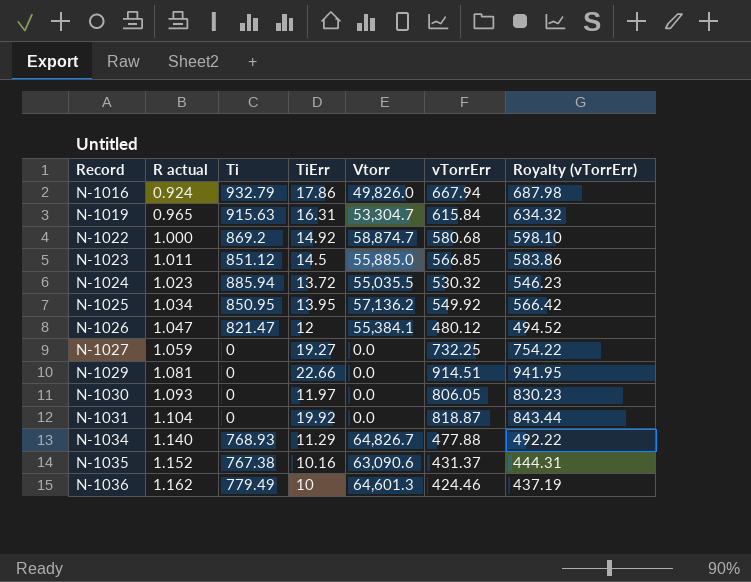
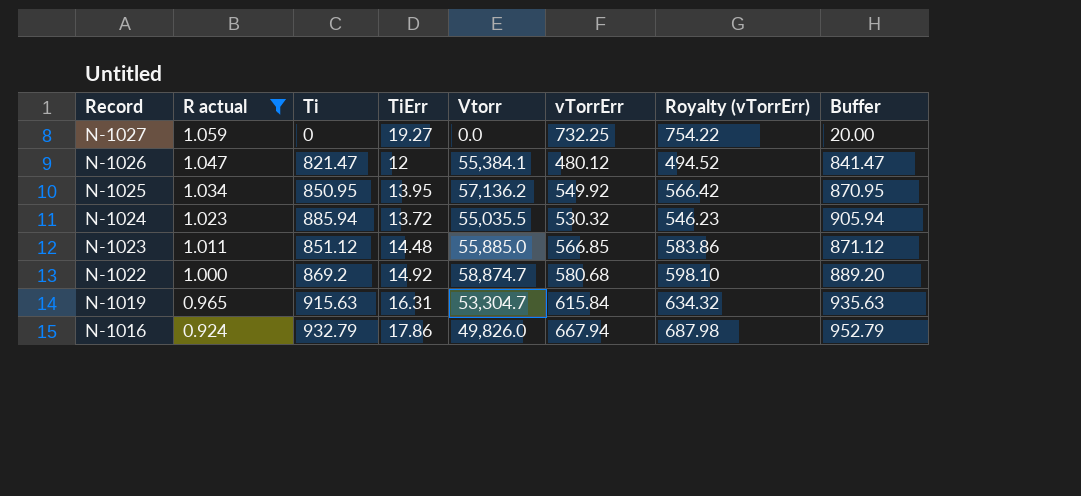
filter: none -> R actual <= 1.059
row order: Record ascending -> Record descending
column Buffer | formula: none -> [Ti] + 20
N-1023 | TiErr: 14.5 -> 14.48

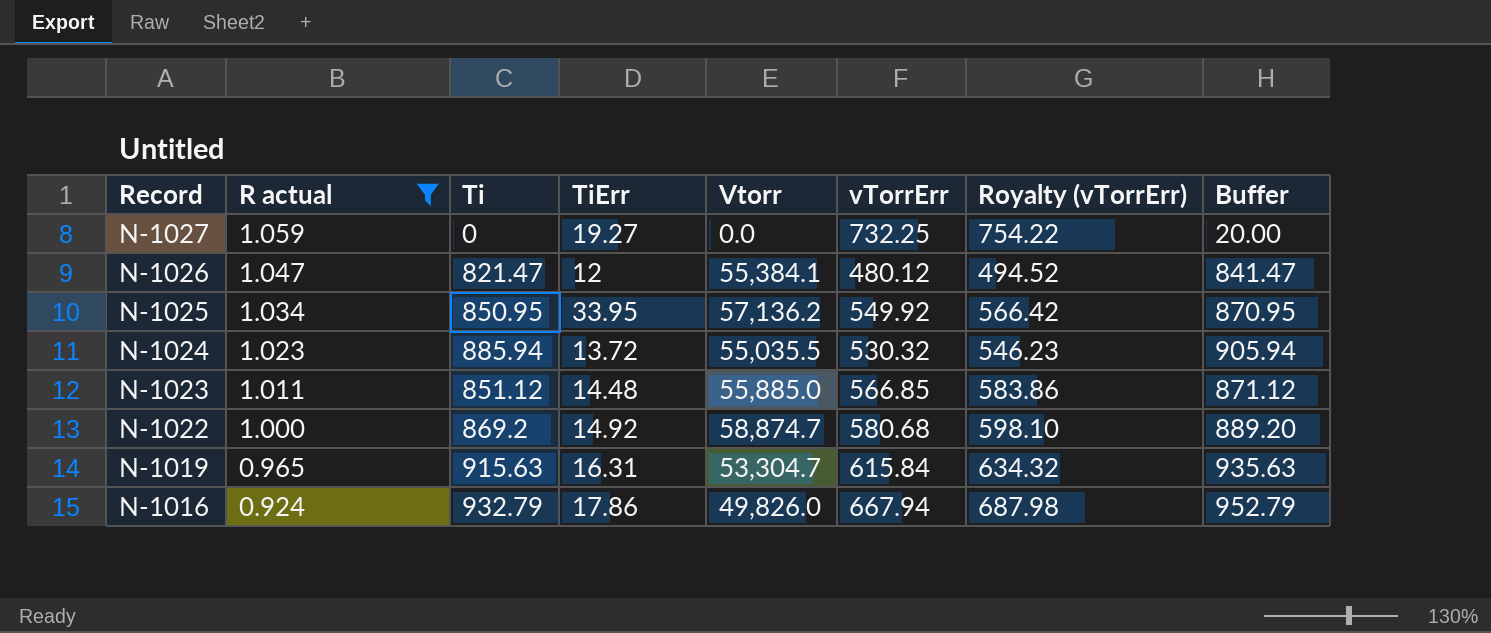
N-1025 | TiErr: 13.95 -> 33.95

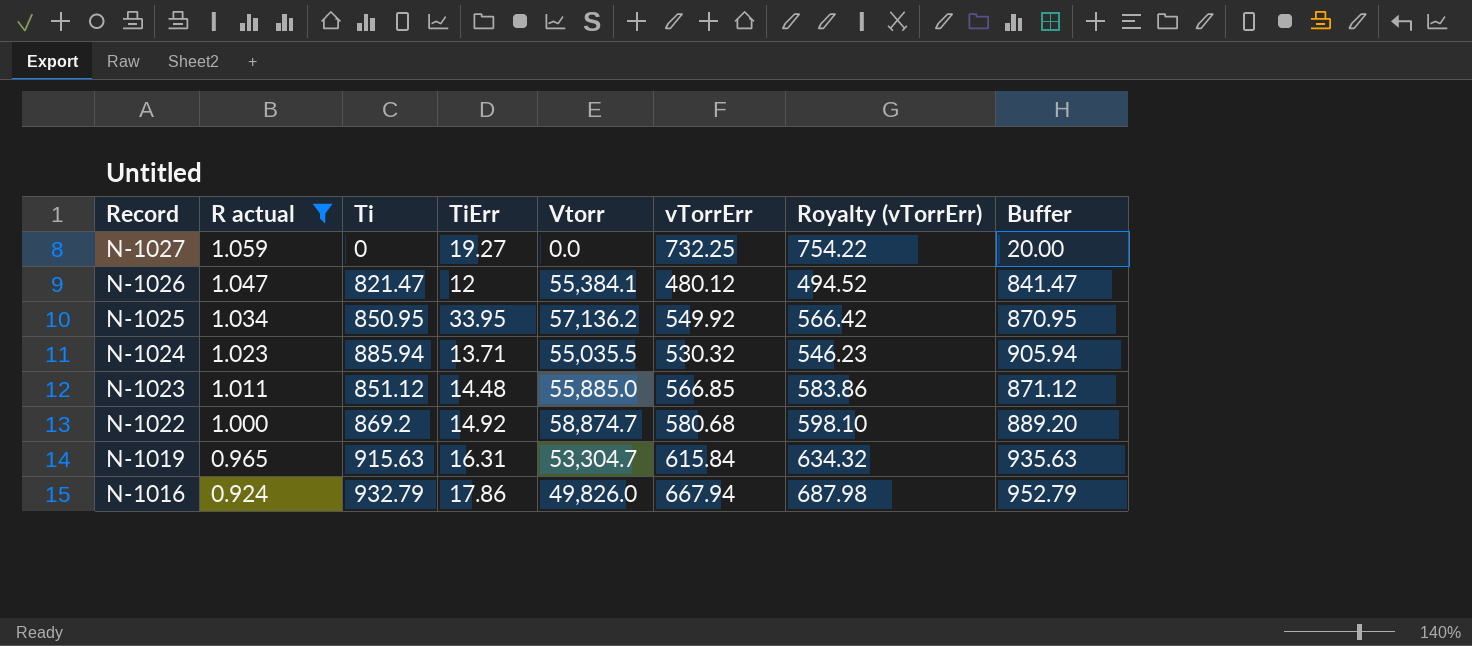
N-1024 | TiErr: 13.72 -> 13.71

